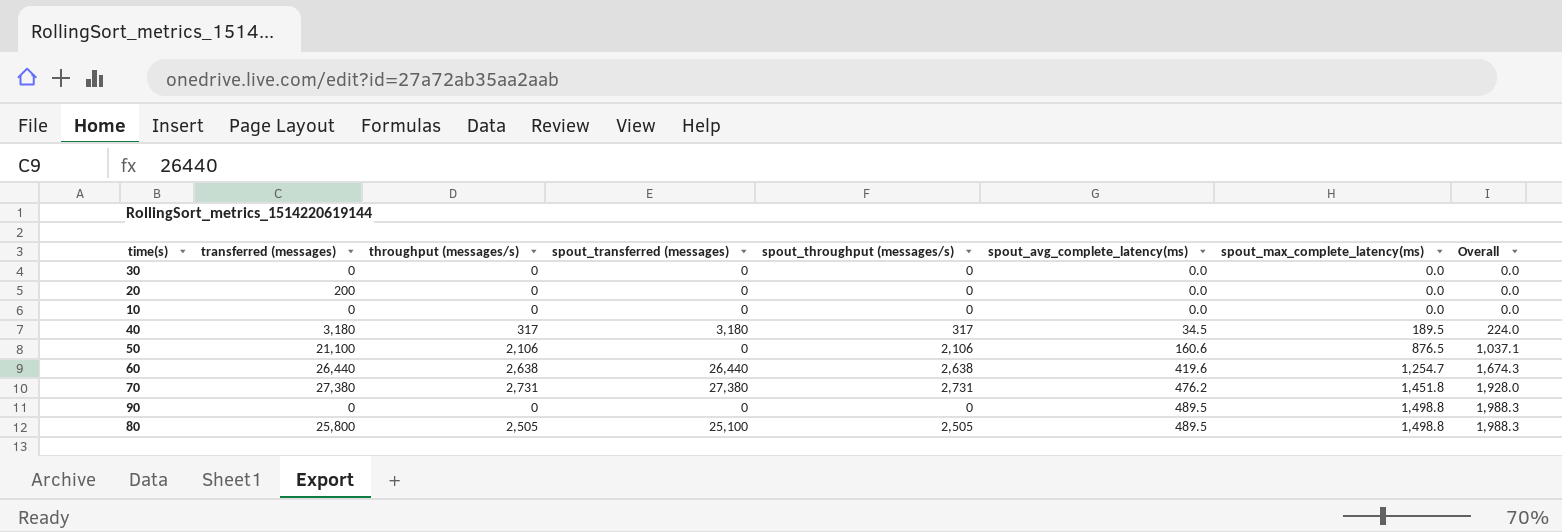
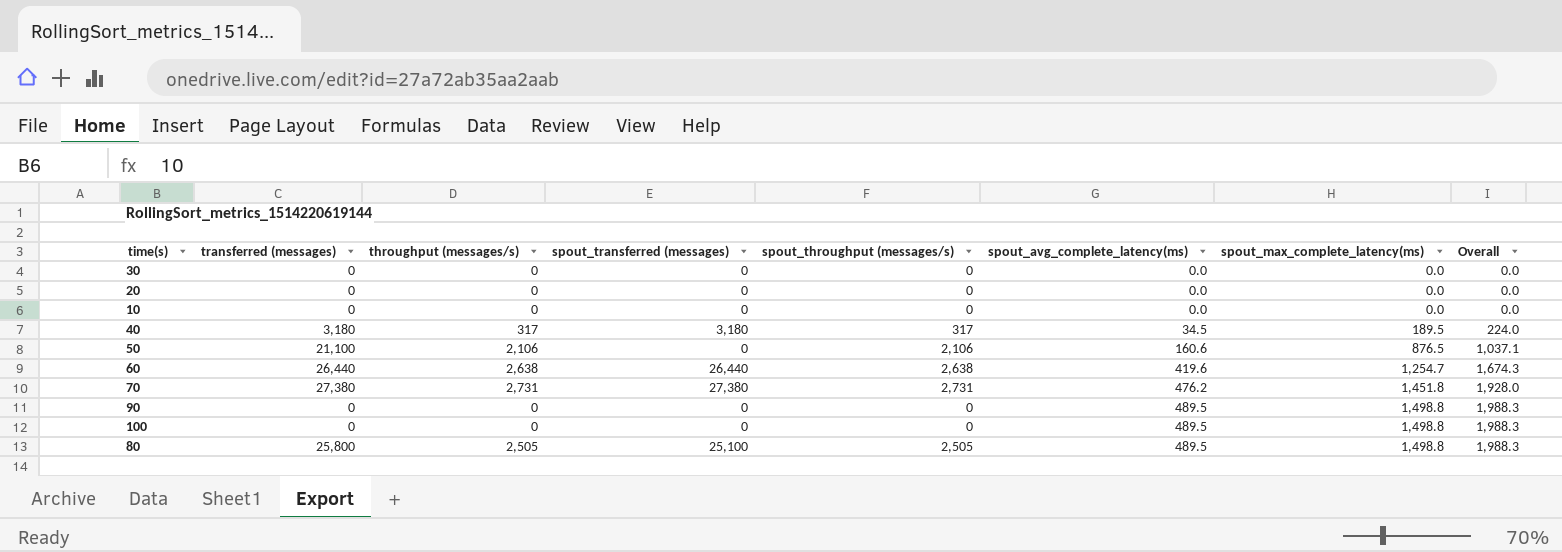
20 | transferred (messages): 200 -> 0
row 100: none -> 0 | 0 | 0 | 0 | 489.5 | 1,498.8 | 1,988.3

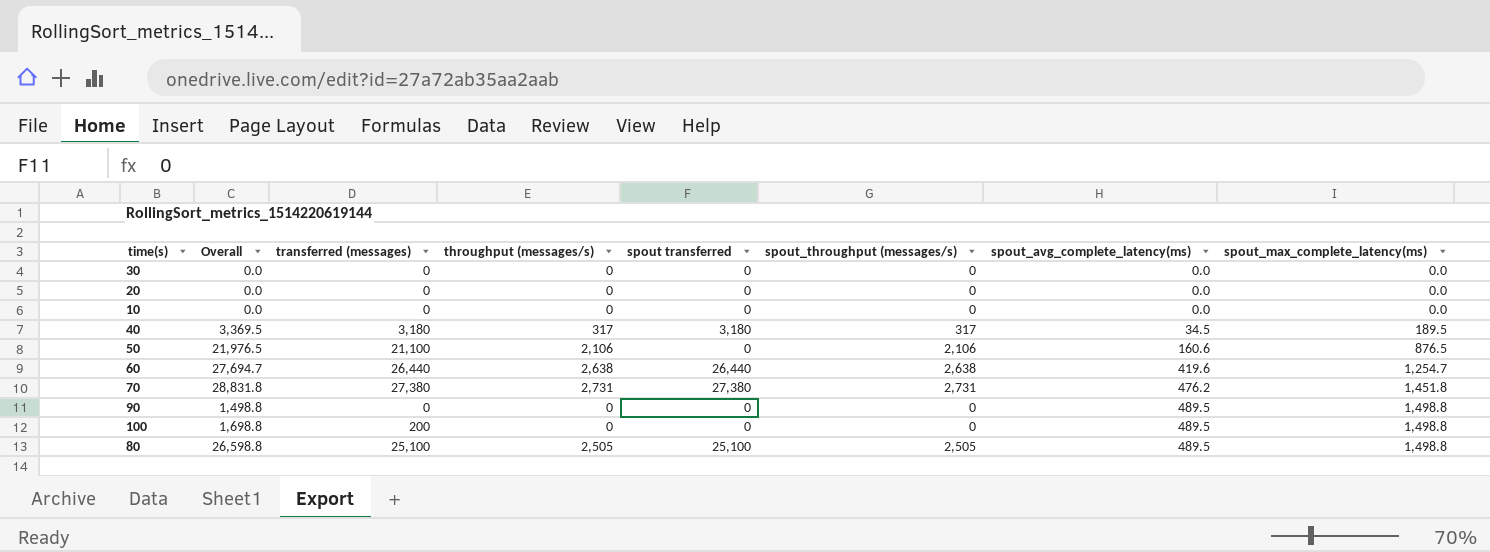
column Overall | formula: [spout_avg_complete_latency(ms)] + [spout_max_complete_latency(ms)] -> [transferred (messages)] + [spout_max_complete_latency(ms)]
column Overall | position: 8 -> 2
column name: spout_transferred (messages) -> spout transferred
100 | transferred (messages): 0 -> 200
80 | transferred (messages): 25,800 -> 25,100

